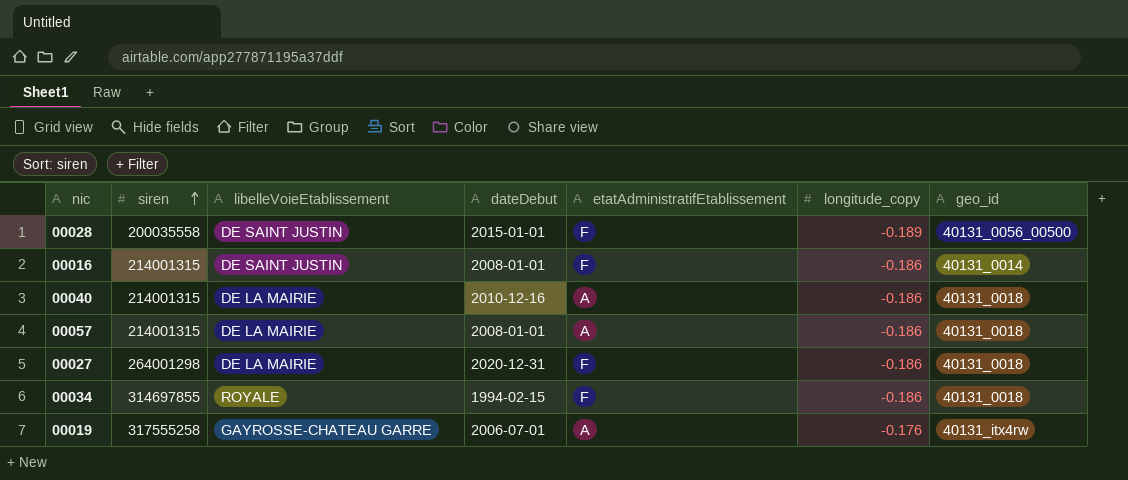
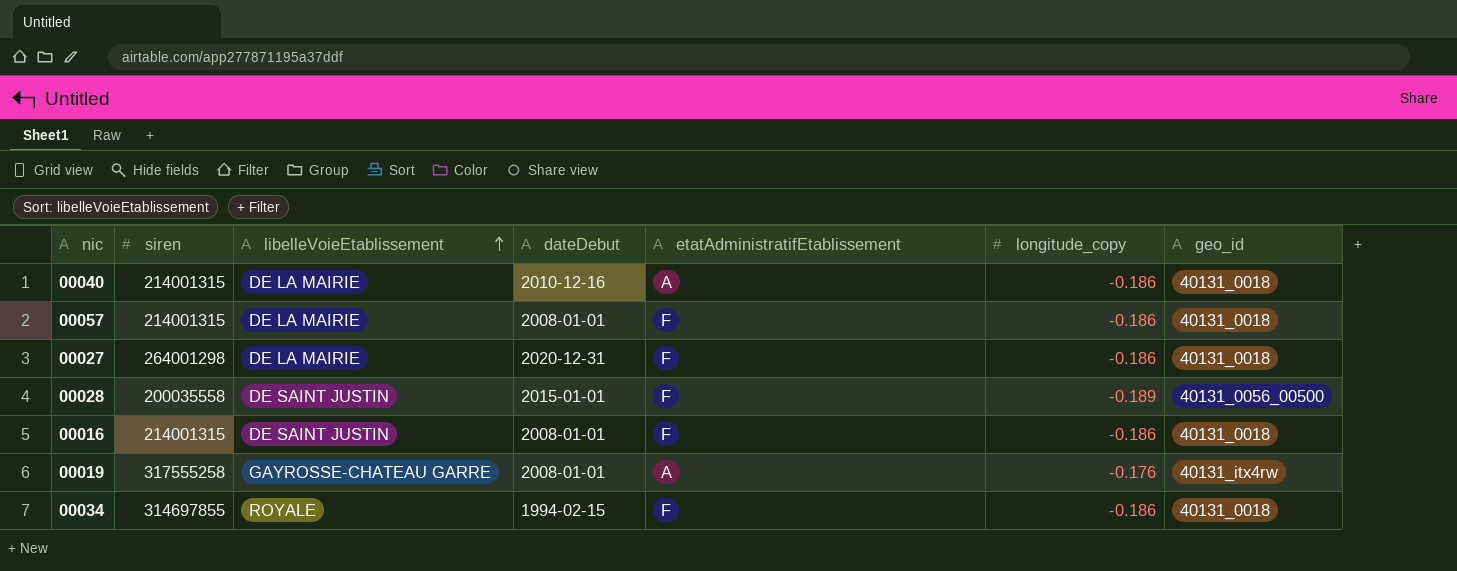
row order: siren ascending -> libelleVoieEtablissement ascending
00057 | etatAdministratifEtablissement: A -> F
00016 | geo_id: 40131_0014 -> 40131_0018
00019 | dateDebut: 2006-07-01 -> 2008-01-01

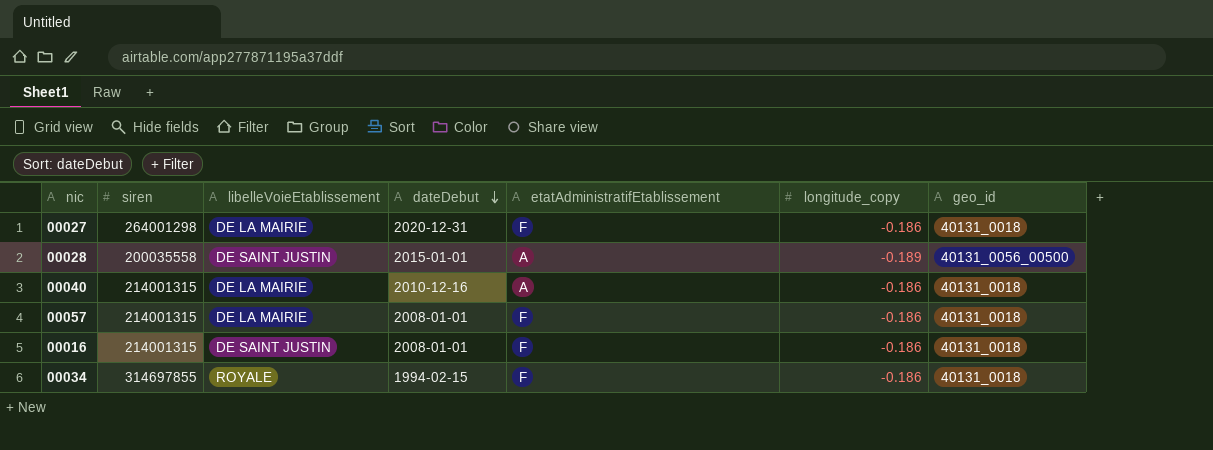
row order: libelleVoieEtablissement ascending -> dateDebut descending
row 00019: 317555258 | GAYROSSE-CHATEAU GARRE | 2008-01-01 | A | -0.176 | 40131_itx4rw -> none
00028 | etatAdministratifEtablissement: F -> A

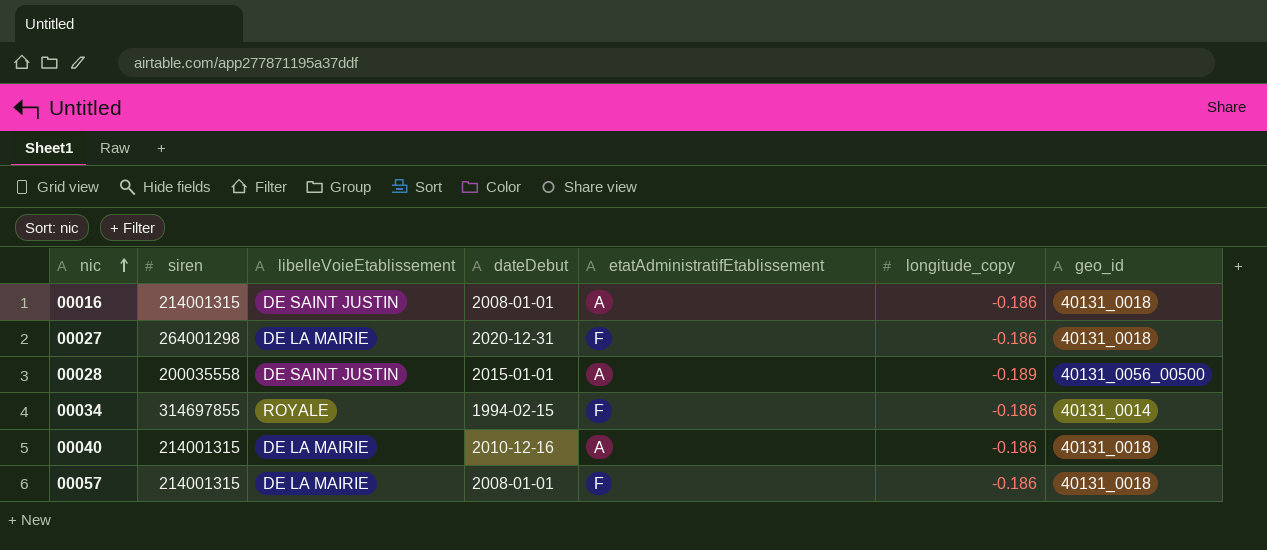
row order: dateDebut descending -> nic ascending
00016 | etatAdministratifEtablissement: F -> A
00034 | geo_id: 40131_0018 -> 40131_0014

